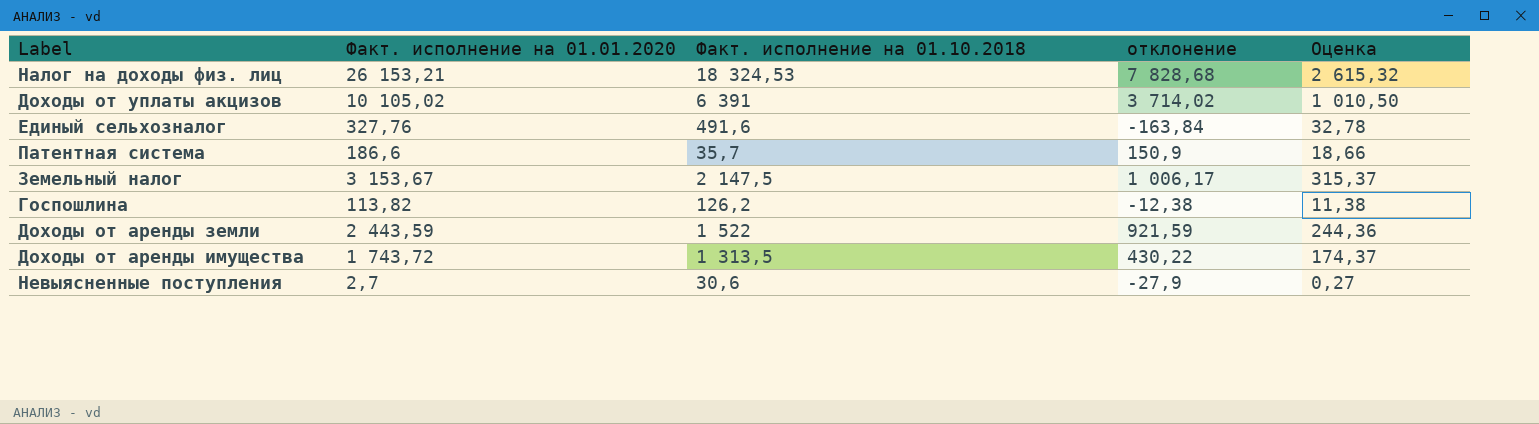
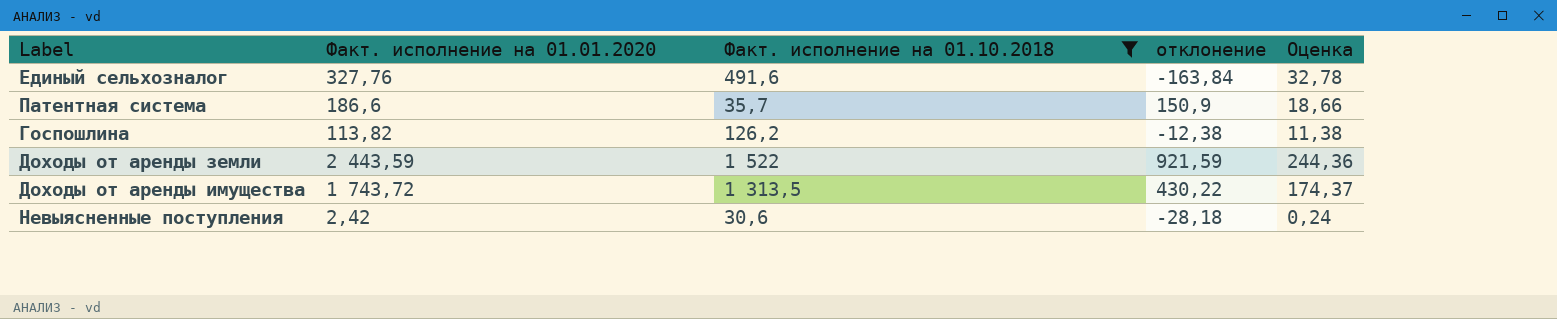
filter: none -> Факт. исполнение на 01.10.2018 <= 1 522
Невыясненные поступления | Факт. исполнение на 01.01.2020: 2,7 -> 2,42
Невыясненные поступления | отклонение: -27,9 -> -28,18
Невыясненные поступления | Оценка: 0,27 -> 0,24

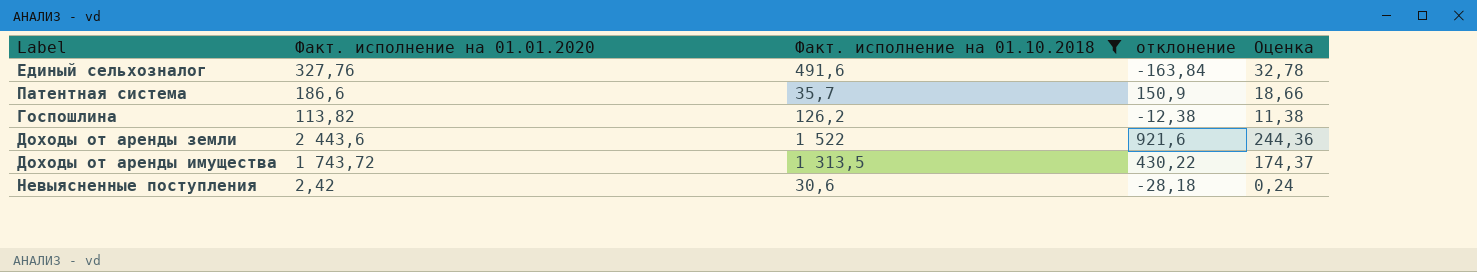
Доходы от аренды земли | Факт. исполнение на 01.01.2020: 2 443,59 -> 2 443,6
Доходы от аренды земли | отклонение: 921,59 -> 921,6

